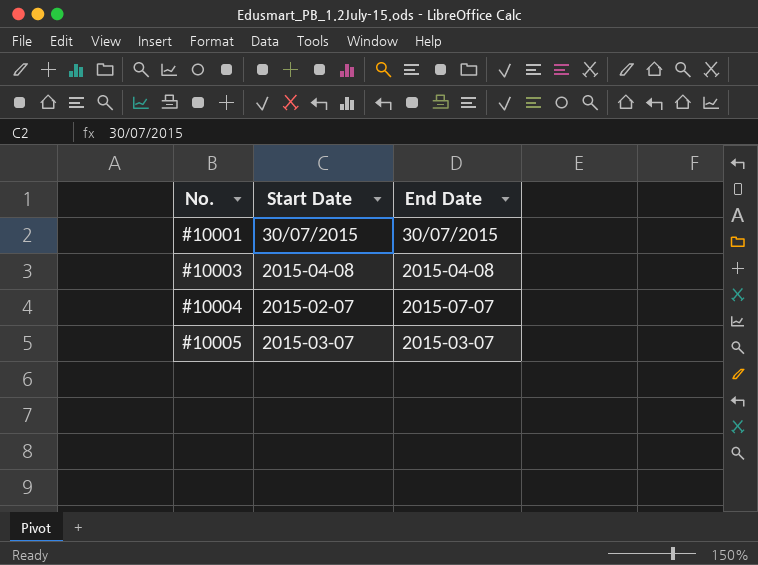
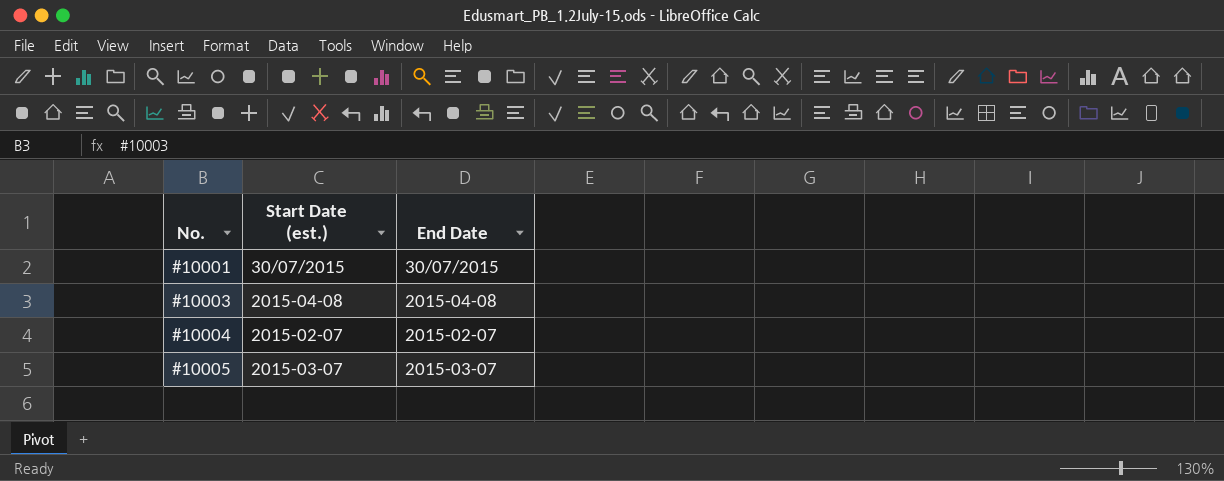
column name: Start Date -> Start Date (est.)
#10004 | End Date: 2015-07-07 -> 2015-02-07

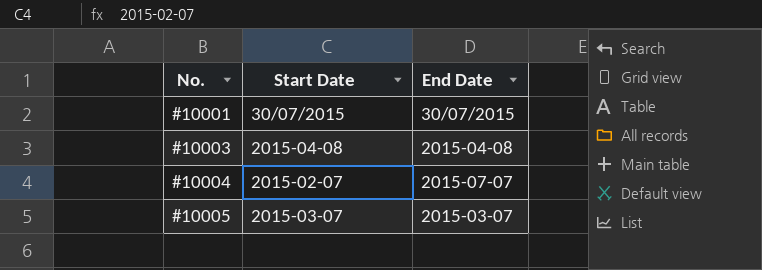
column name: Start Date (est.) -> Start Date
#10004 | End Date: 2015-02-07 -> 2015-07-07

